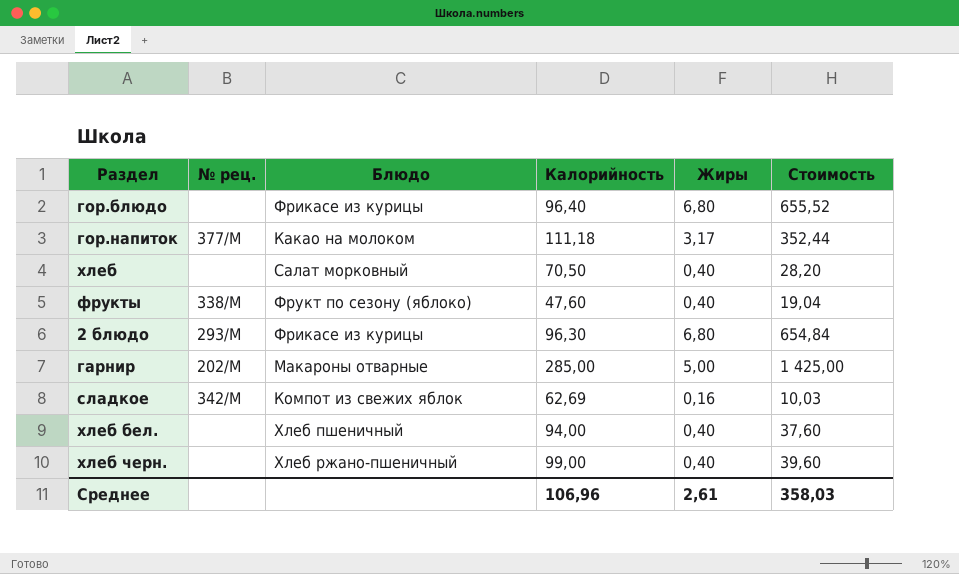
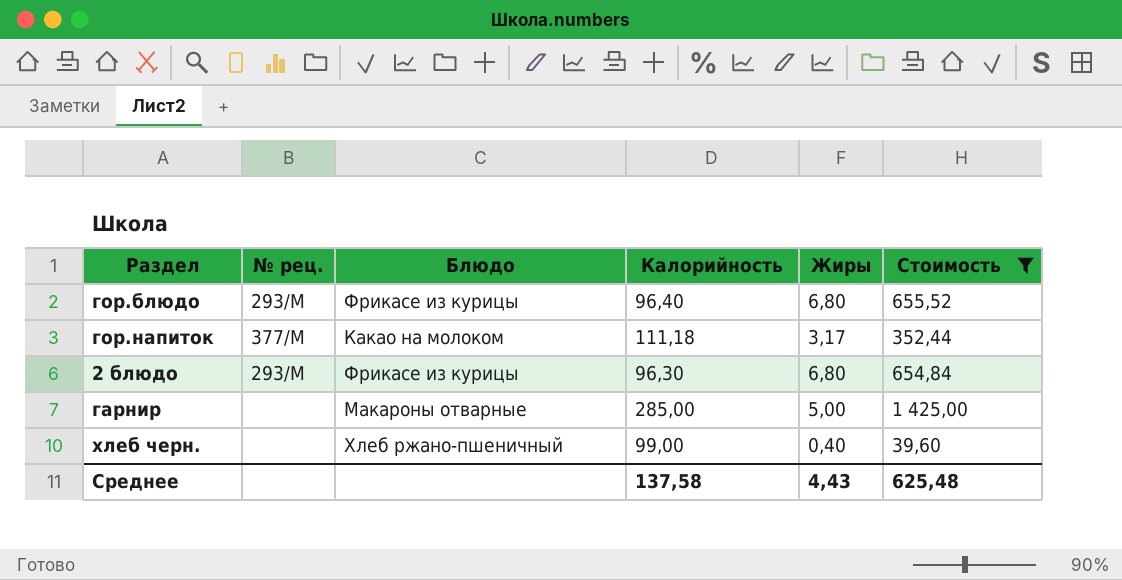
filter: none -> Стоимость >= 39,60
гор.блюдо | № рец.: none -> 293/М
гарнир | № рец.: 202/М -> none
Среднее | Калорийность: 106,96 -> 137,58
Среднее | Жиры: 2,61 -> 4,43
Среднее | Стоимость: 358,03 -> 625,48

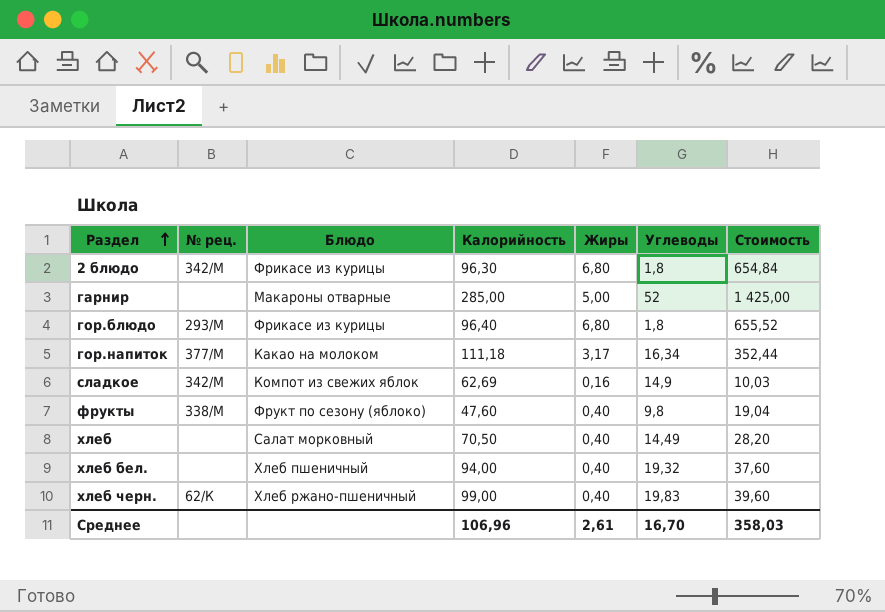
filter: Стоимость >= 39,60 -> none
row order: none -> Раздел ascending
column Углеводы | position: none -> 6
2 блюдо | № рец.: 293/М -> 342/М
хлеб черн. | № рец.: none -> 62/К
Среднее | Калорийность: 137,58 -> 106,96
Среднее | Жиры: 4,43 -> 2,61
Среднее | Стоимость: 625,48 -> 358,03

